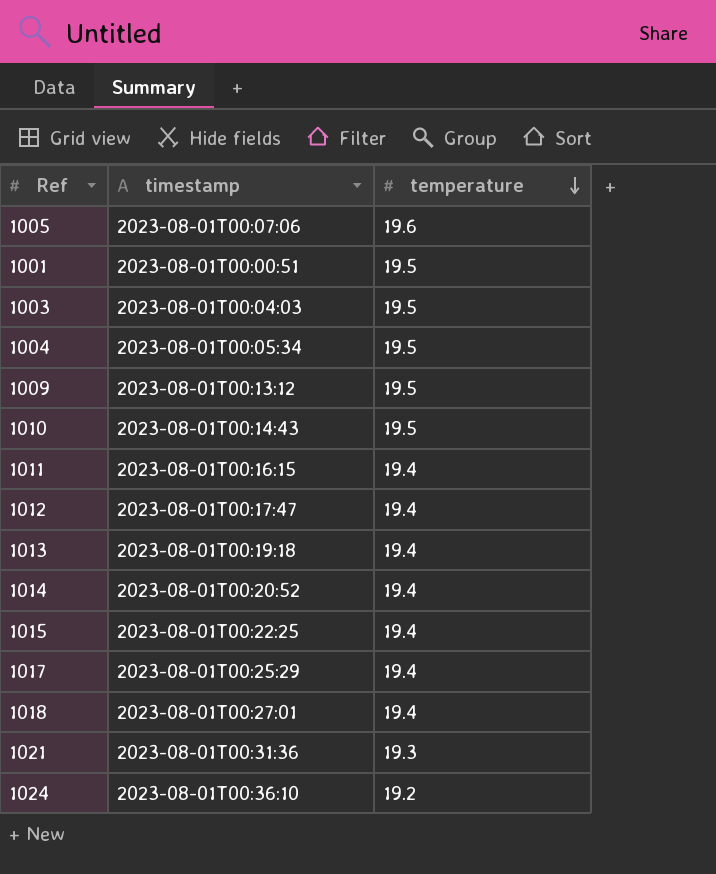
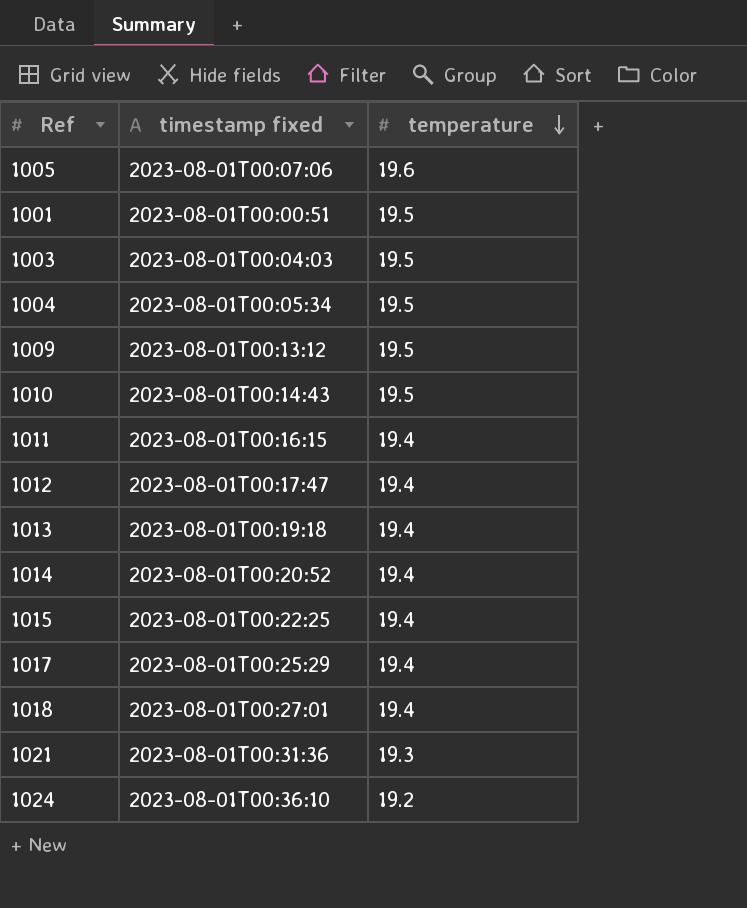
column name: timestamp -> timestamp fixed

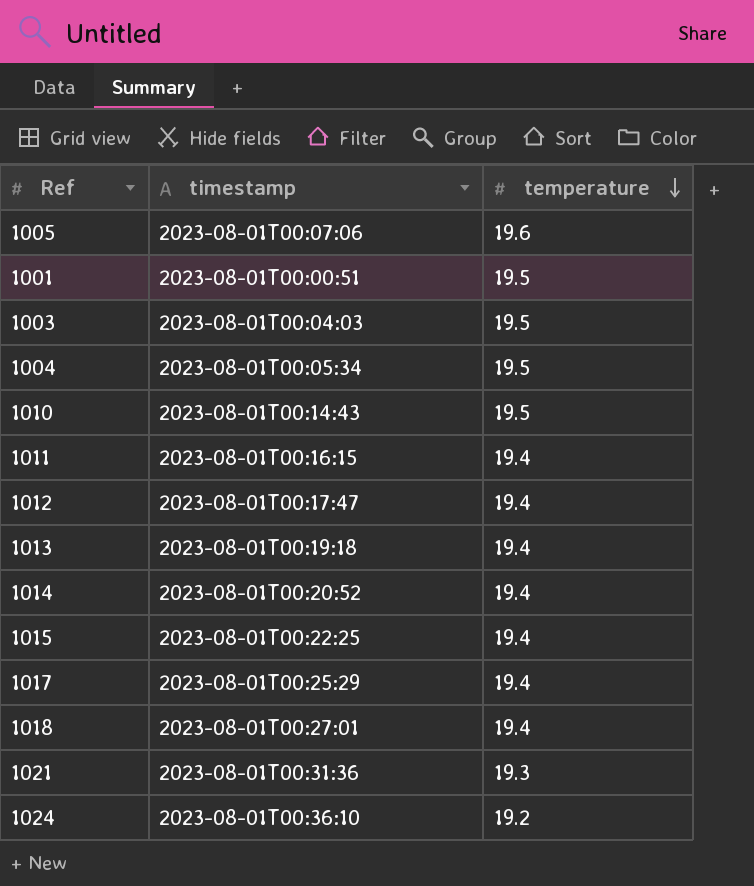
column name: timestamp fixed -> timestamp
row 1009: 2023-08-01T00:13:12 | 19.5 -> none

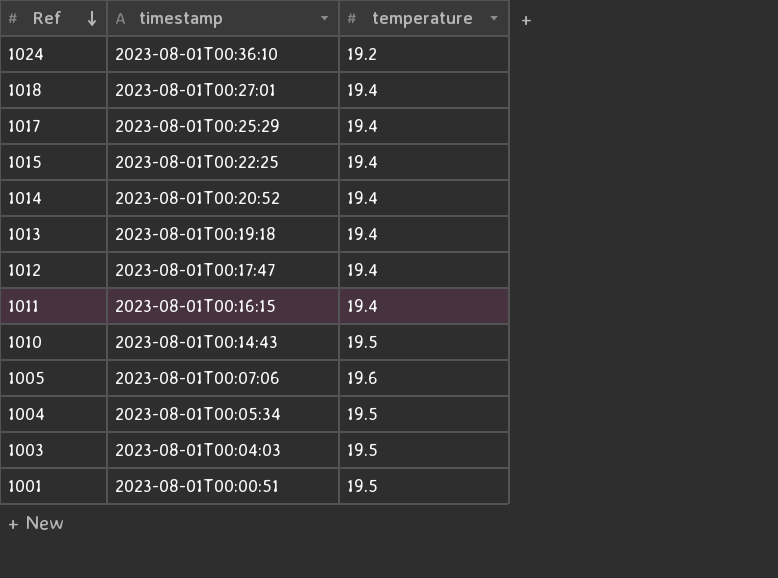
row order: temperature descending -> Ref descending
row 1021: 2023-08-01T00:31:36 | 19.3 -> none

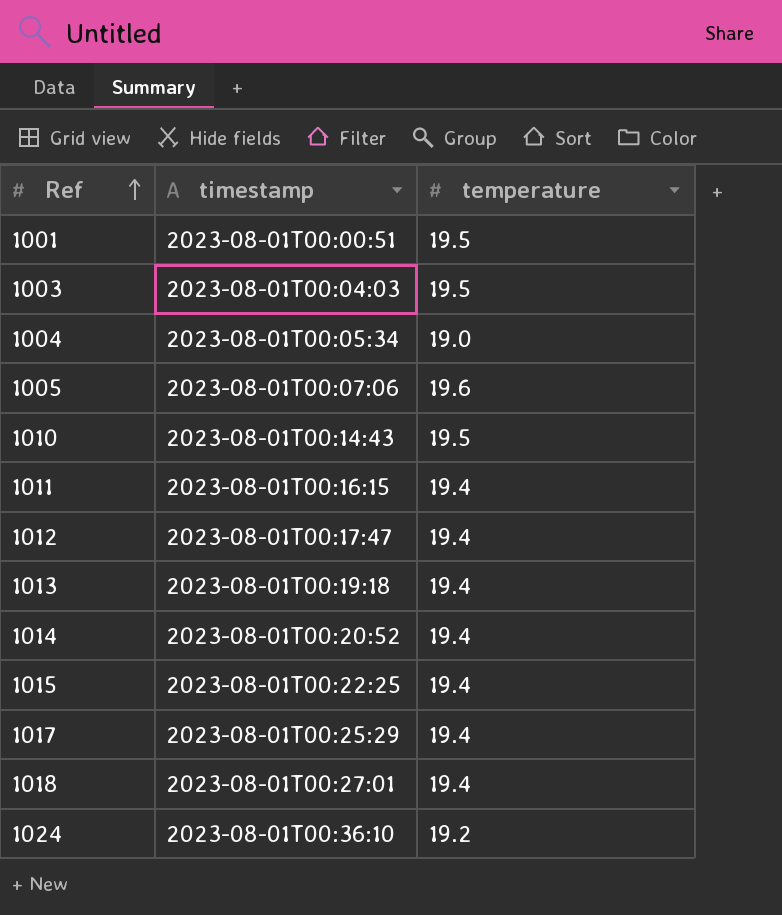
row order: Ref descending -> Ref ascending
1004 | temperature: 19.5 -> 19.0

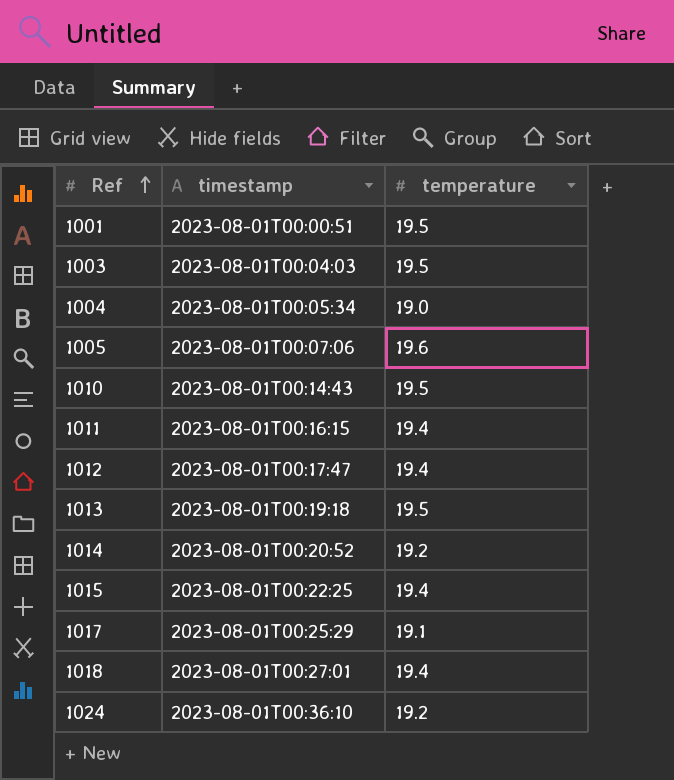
1013 | temperature: 19.4 -> 19.5
1014 | temperature: 19.4 -> 19.2
1017 | temperature: 19.4 -> 19.1

